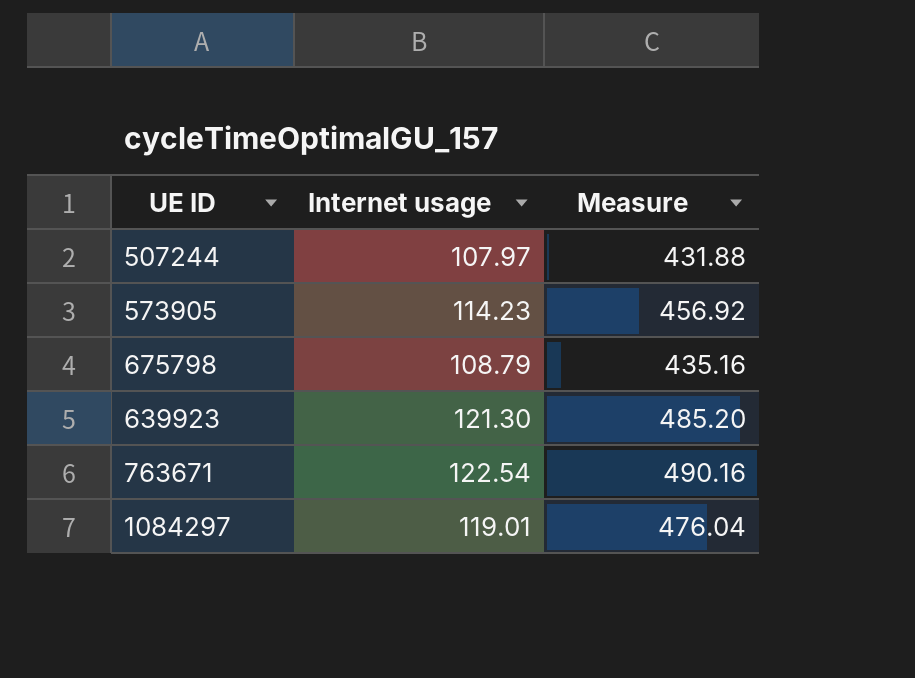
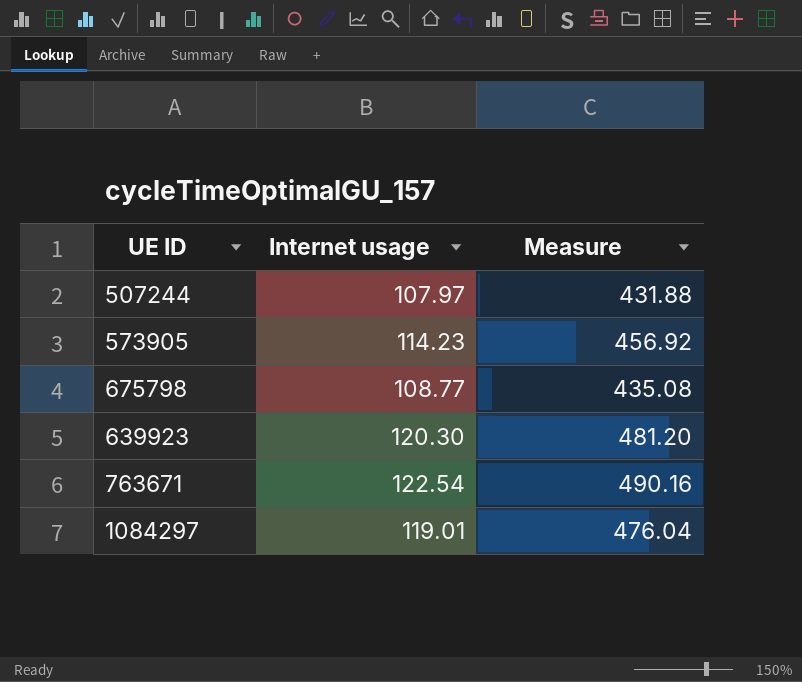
675798 | Internet usage: 108.79 -> 108.77
675798 | Measure: 435.16 -> 435.08
639923 | Internet usage: 121.30 -> 120.30
639923 | Measure: 485.20 -> 481.20

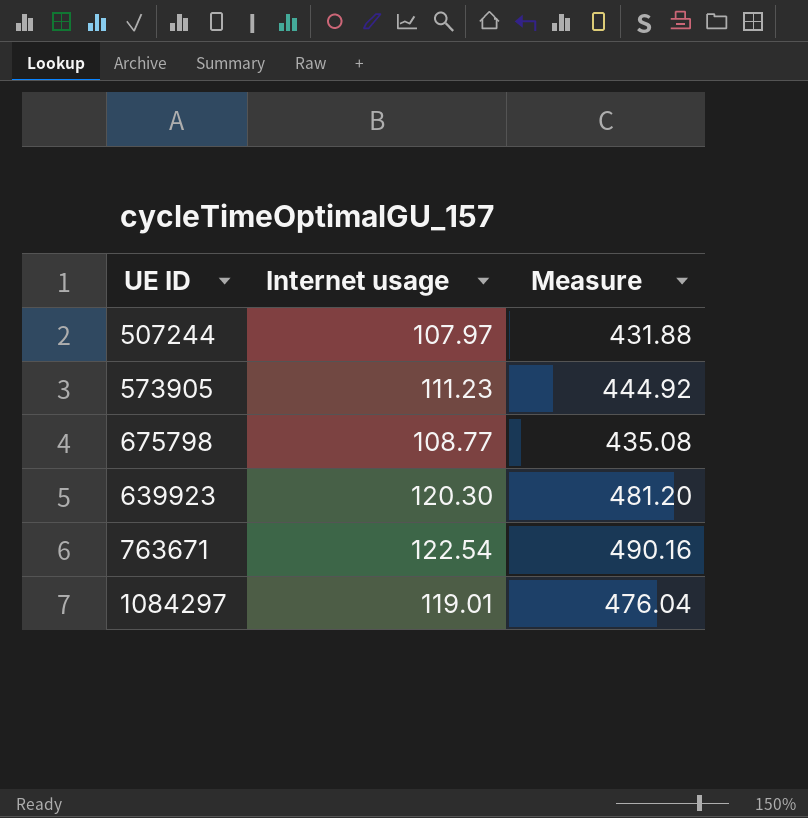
573905 | Internet usage: 114.23 -> 111.23
573905 | Measure: 456.92 -> 444.92

